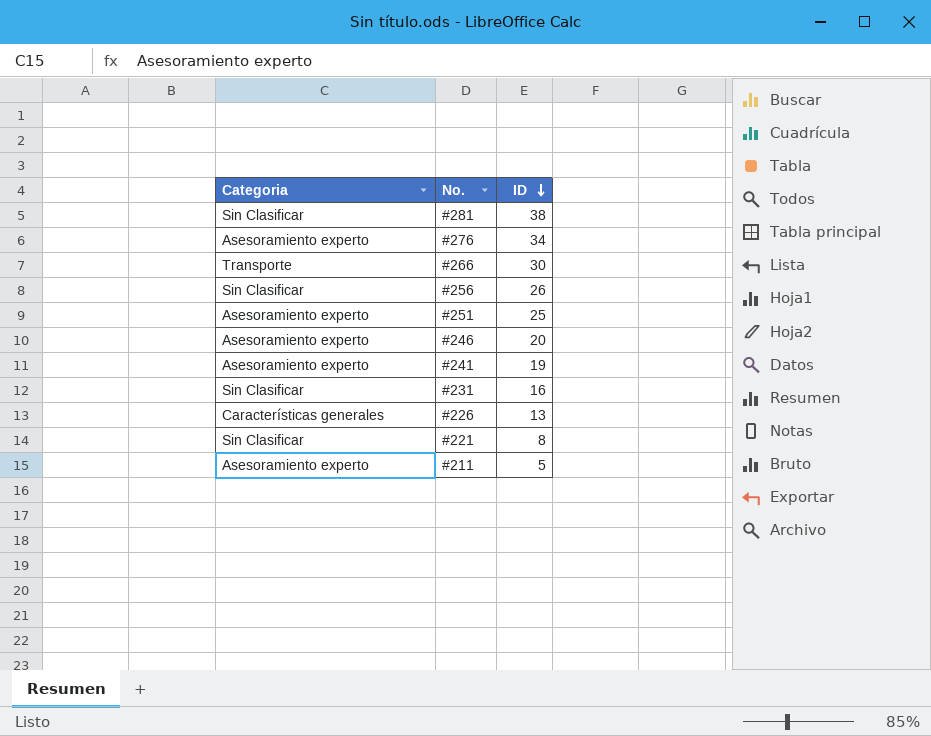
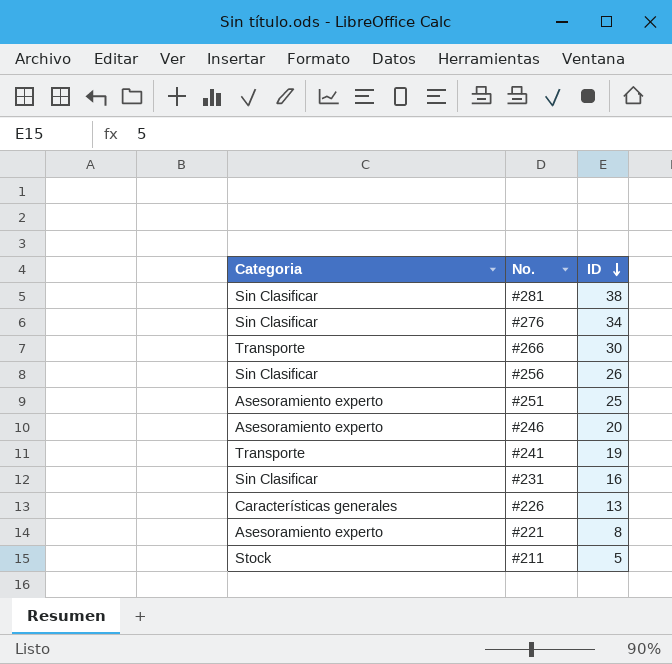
#276 | Categoria: Asesoramiento experto -> Sin Clasificar
#241 | Categoria: Asesoramiento experto -> Transporte
#221 | Categoria: Sin Clasificar -> Asesoramiento experto
#211 | Categoria: Asesoramiento experto -> Stock

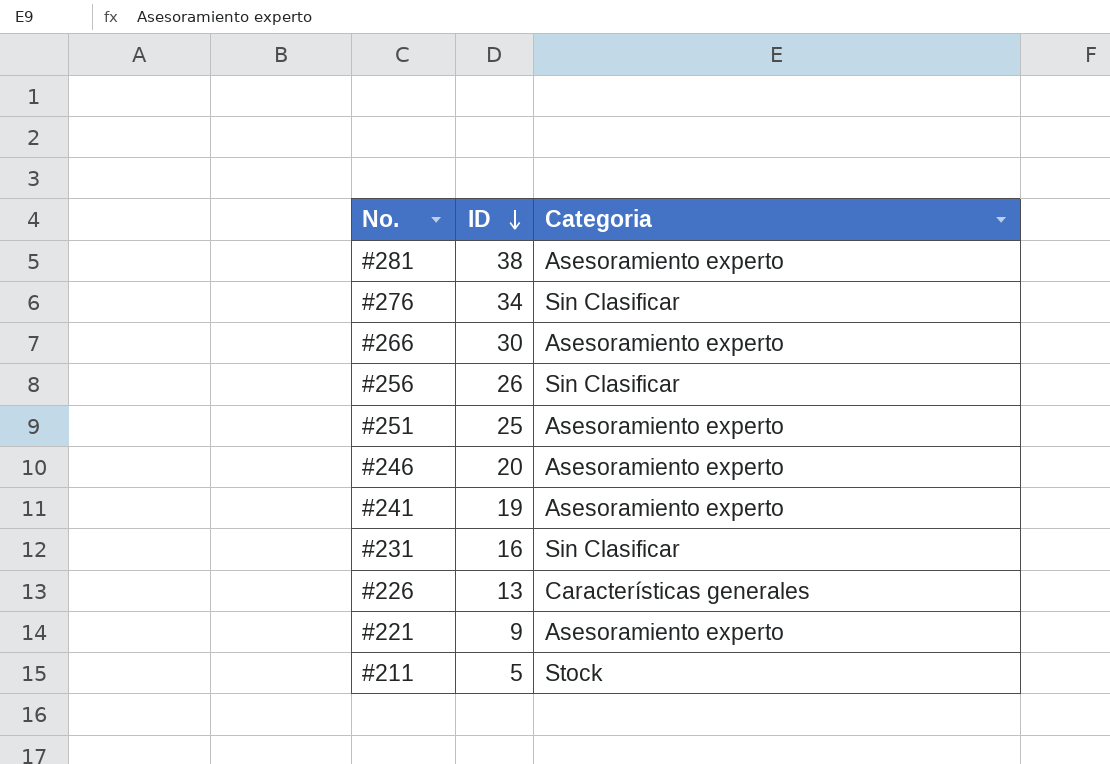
column Categoria | position: 1 -> 3
#281 | Categoria: Sin Clasificar -> Asesoramiento experto
#266 | Categoria: Transporte -> Asesoramiento experto
#241 | Categoria: Transporte -> Asesoramiento experto
#221 | ID: 8 -> 9

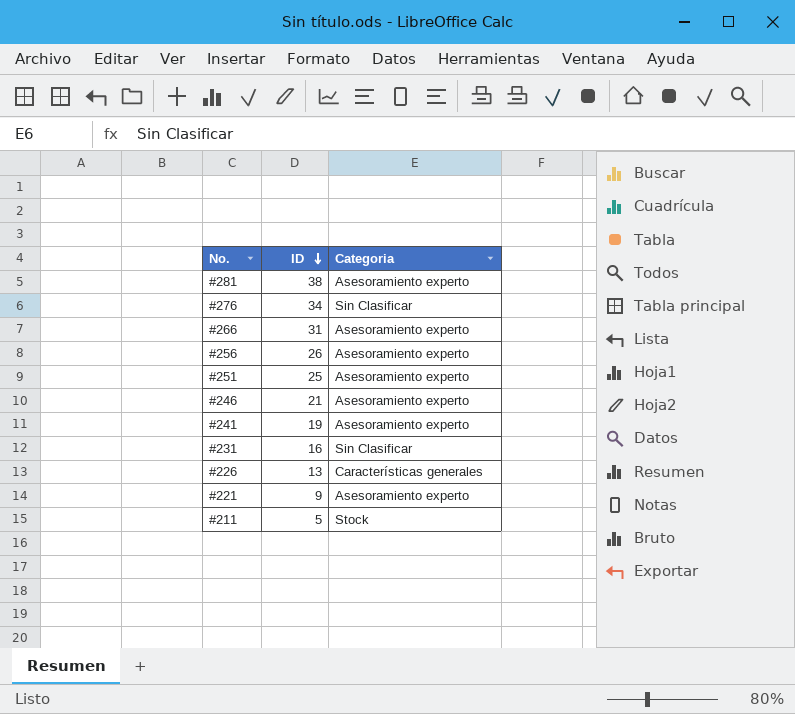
#266 | ID: 30 -> 31
#256 | Categoria: Sin Clasificar -> Asesoramiento experto
#246 | ID: 20 -> 21

